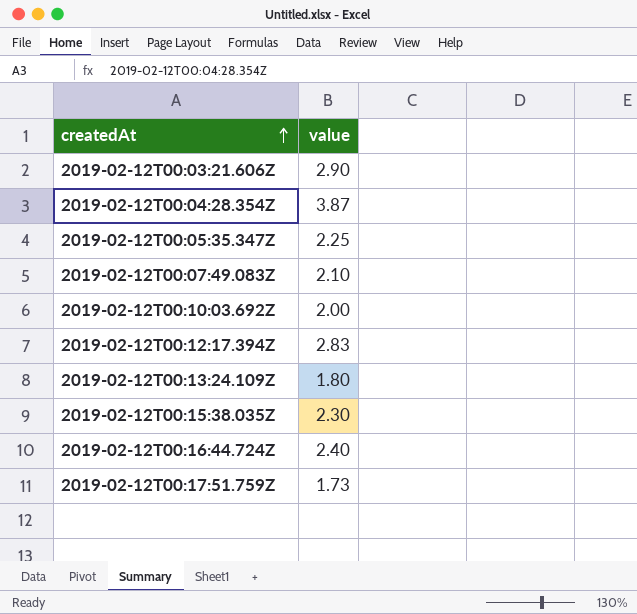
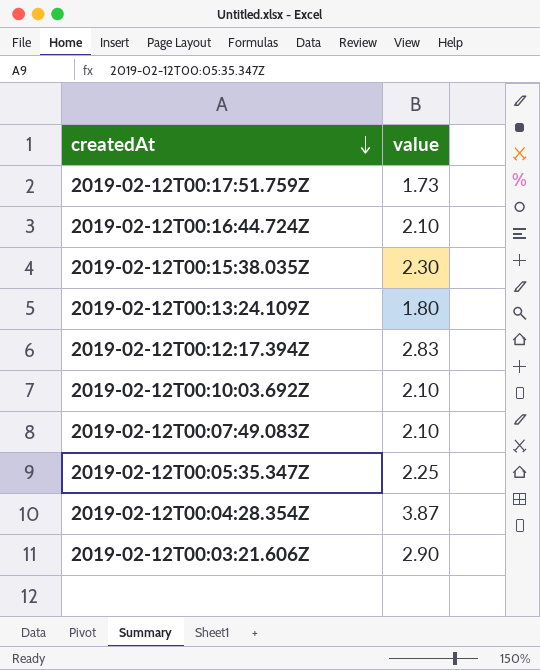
row order: createdAt ascending -> createdAt descending
2019-02-12T00:16:44.724Z | value: 2.40 -> 2.10
2019-02-12T00:10:03.692Z | value: 2.00 -> 2.10

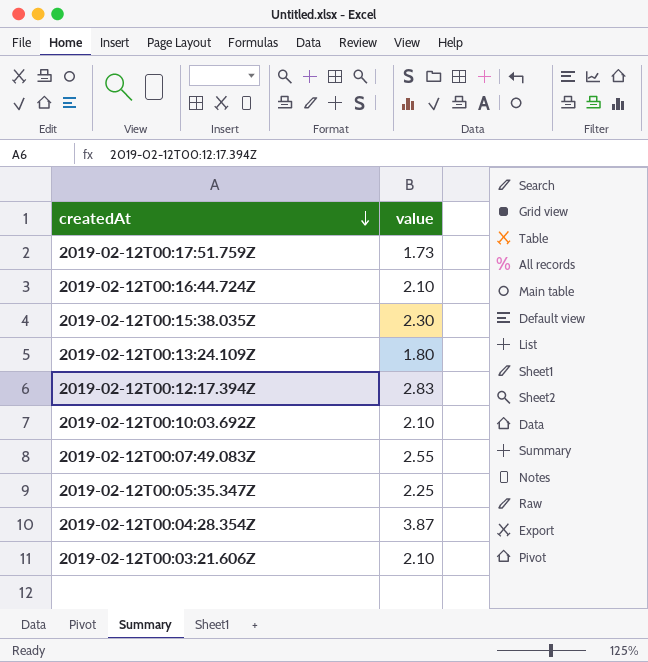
2019-02-12T00:07:49.083Z | value: 2.10 -> 2.55
2019-02-12T00:03:21.606Z | value: 2.90 -> 2.10

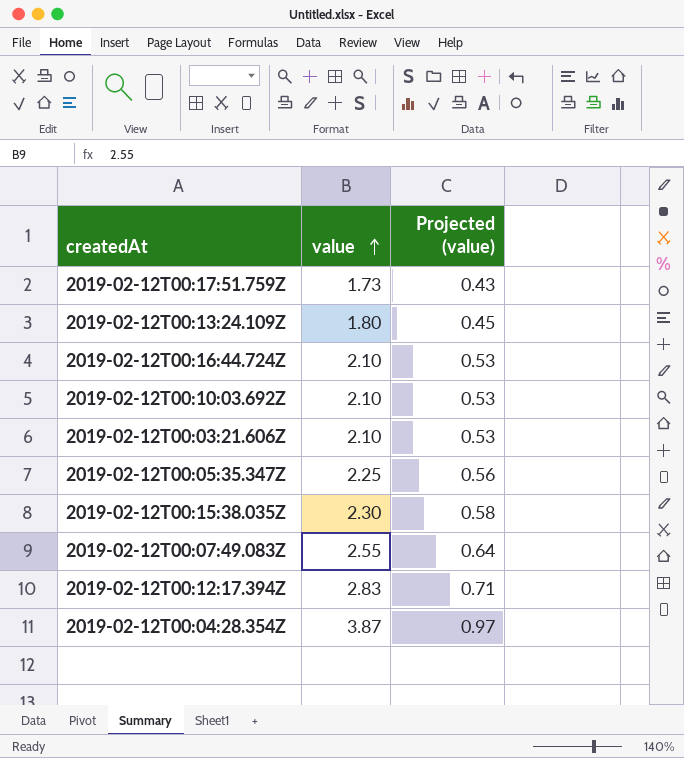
row order: createdAt descending -> value ascending
column Projected (value) | formula: none -> [value] * 0.25

